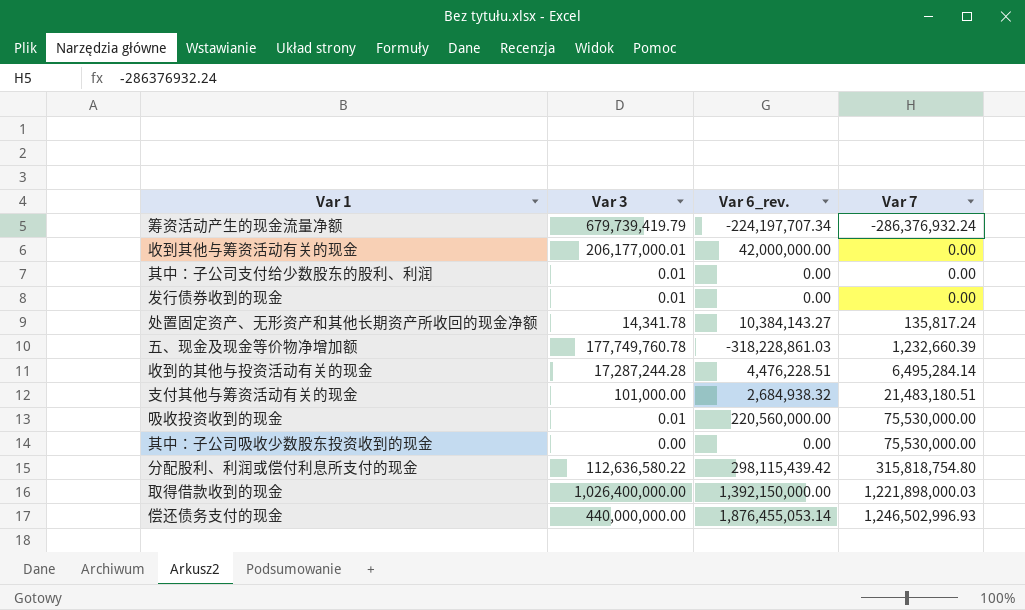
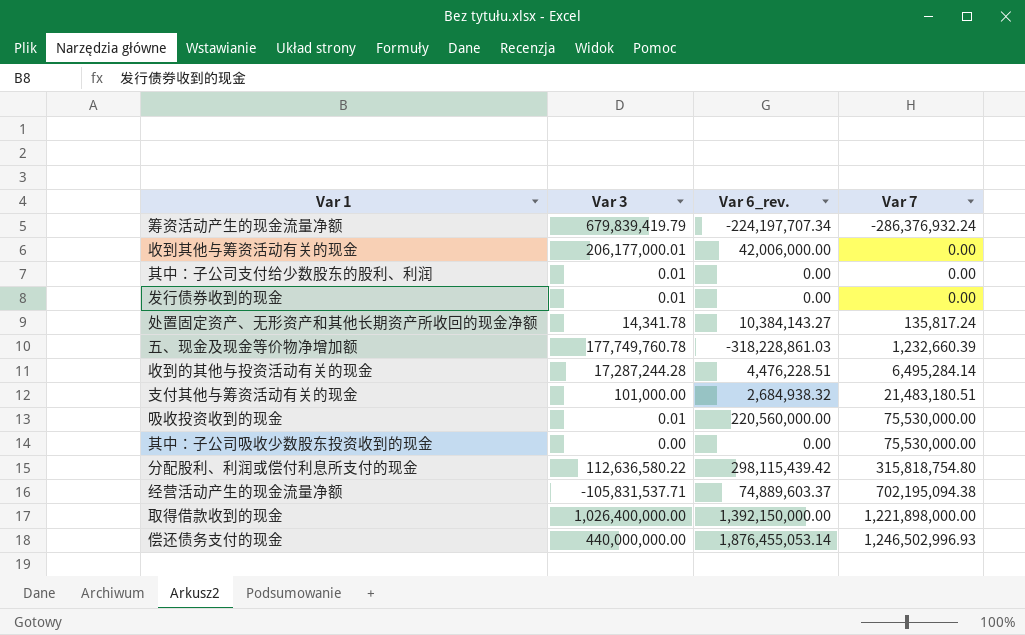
筹资活动产生的现金流量净额 | Var 3: 679,739,419.79 -> 679,839,419.79
收到其他与筹资活动有关的现金 | Var 6_rev.: 42,000,000.00 -> 42,006,000.00
row 经营活动产生的现金流量净额: none -> -105,831,537.71 | 74,889,603.37 | 702,195,094.38
取得借款收到的现金 | Var 7: 1,221,898,000.03 -> 1,221,898,000.00

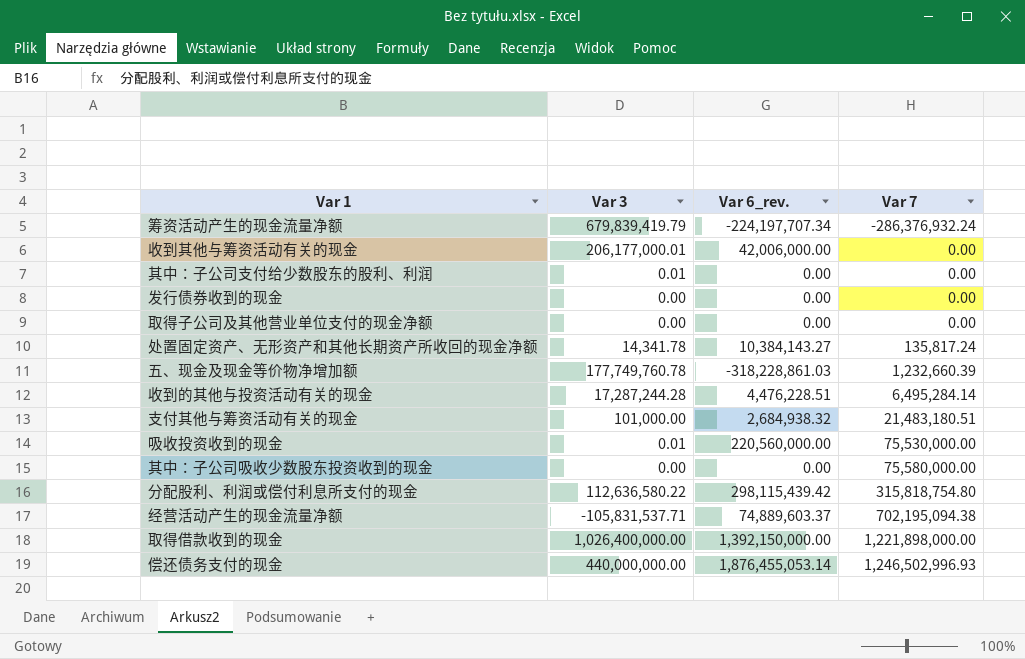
发行债券收到的现金 | Var 3: 0.01 -> 0.00
row 取得子公司及其他营业单位支付的现金净额: none -> 0.00 | 0.00 | 0.00
其中：子公司吸收少数股东投资收到的现金 | Var 7: 75,530,000.00 -> 75,580,000.00

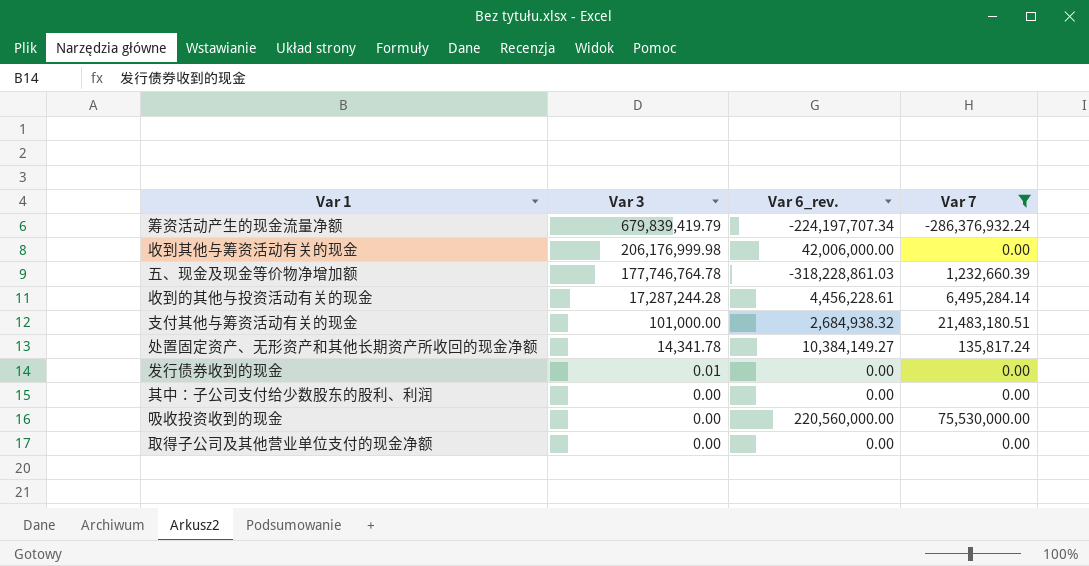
filter: none -> Var 7 <= 75,530,000.00
row order: Var 7 ascending -> Var 3 descending
收到其他与筹资活动有关的现金 | Var 3: 206,177,000.01 -> 206,176,999.98
五、现金及现金等价物净增加额 | Var 3: 177,749,760.78 -> 177,746,764.78
收到的其他与投资活动有关的现金 | Var 6_rev.: 4,476,228.51 -> 4,456,228.61
处置固定资产、无形资产和其他长期资产所收回的现金净额 | Var 6_rev.: 10,384,143.27 -> 10,384,149.27
发行债券收到的现金 | Var 3: 0.00 -> 0.01
其中：子公司支付给少数股东的股利、利润 | Var 3: 0.01 -> 0.00
吸收投资收到的现金 | Var 3: 0.01 -> 0.00

